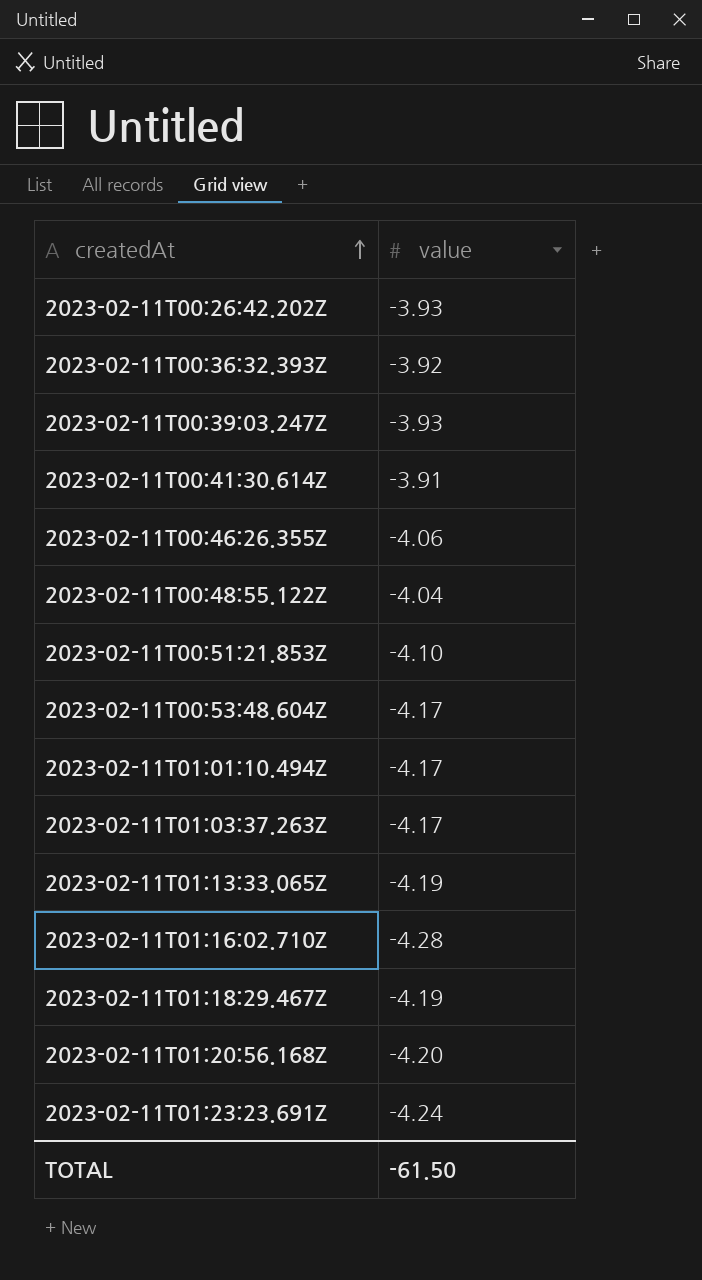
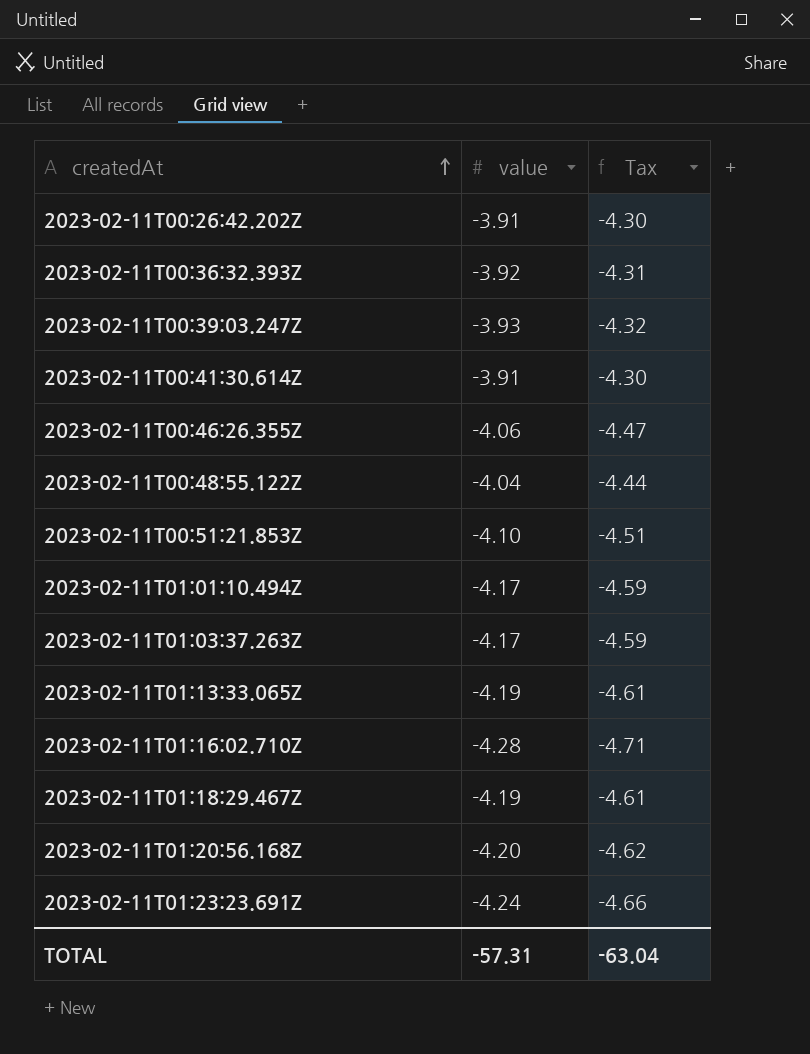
column Tax | formula: none -> [value] * 1.1
row 2023-02-11T00:53:48.604Z: -4.17 -> none
2023-02-11T00:26:42.202Z | value: -3.93 -> -3.91
TOTAL | value: -61.50 -> -57.31

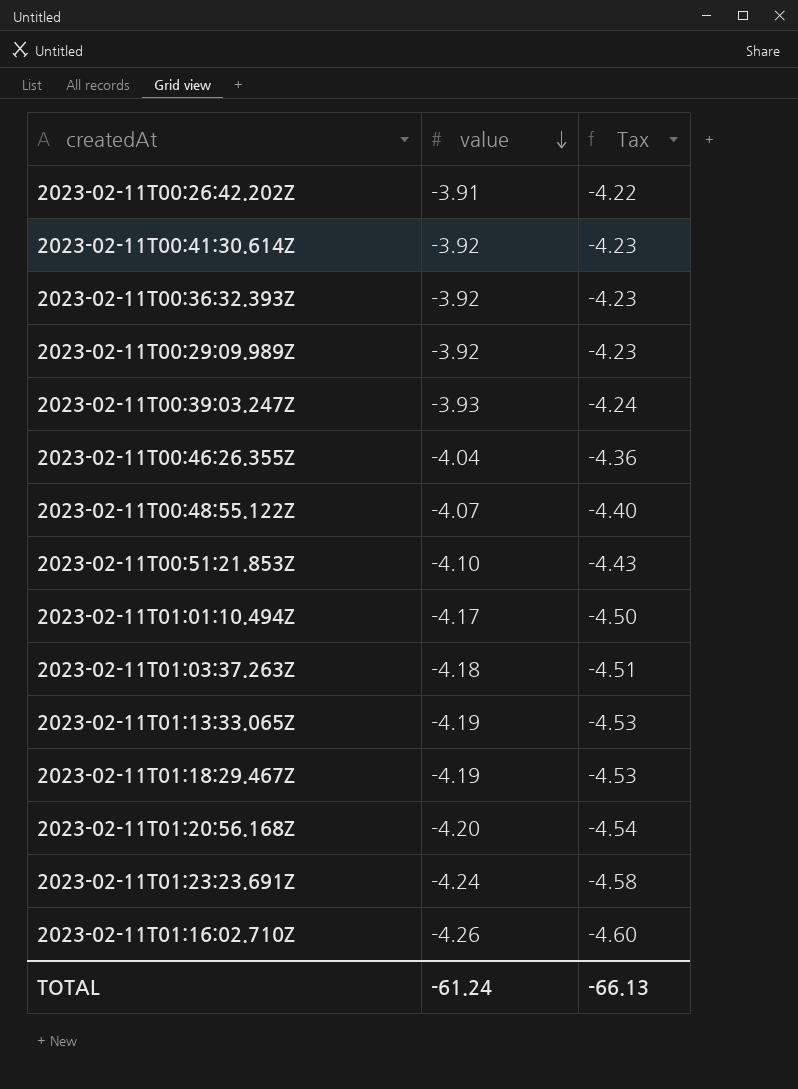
row order: createdAt ascending -> value descending
column Tax | formula: [value] * 1.1 -> [value] * 1.08
2023-02-11T00:41:30.614Z | value: -3.91 -> -3.92
row 2023-02-11T00:29:09.989Z: none -> -3.92 | -4.23
2023-02-11T00:46:26.355Z | value: -4.06 -> -4.04
2023-02-11T00:48:55.122Z | value: -4.04 -> -4.07
2023-02-11T01:03:37.263Z | value: -4.17 -> -4.18
2023-02-11T01:16:02.710Z | value: -4.28 -> -4.26
TOTAL | value: -57.31 -> -61.24
TOTAL | Tax: -63.04 -> -66.13

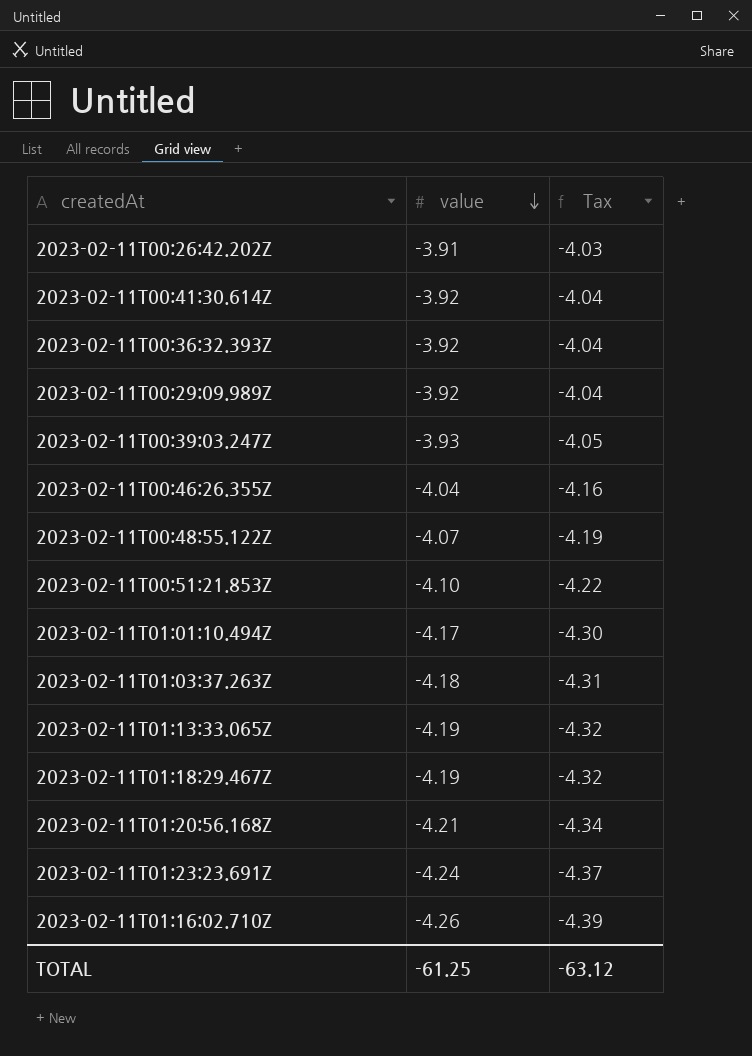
column Tax | formula: [value] * 1.08 -> [value] * 1.03
2023-02-11T01:20:56.168Z | value: -4.20 -> -4.21
TOTAL | value: -61.24 -> -61.25
TOTAL | Tax: -66.13 -> -63.12

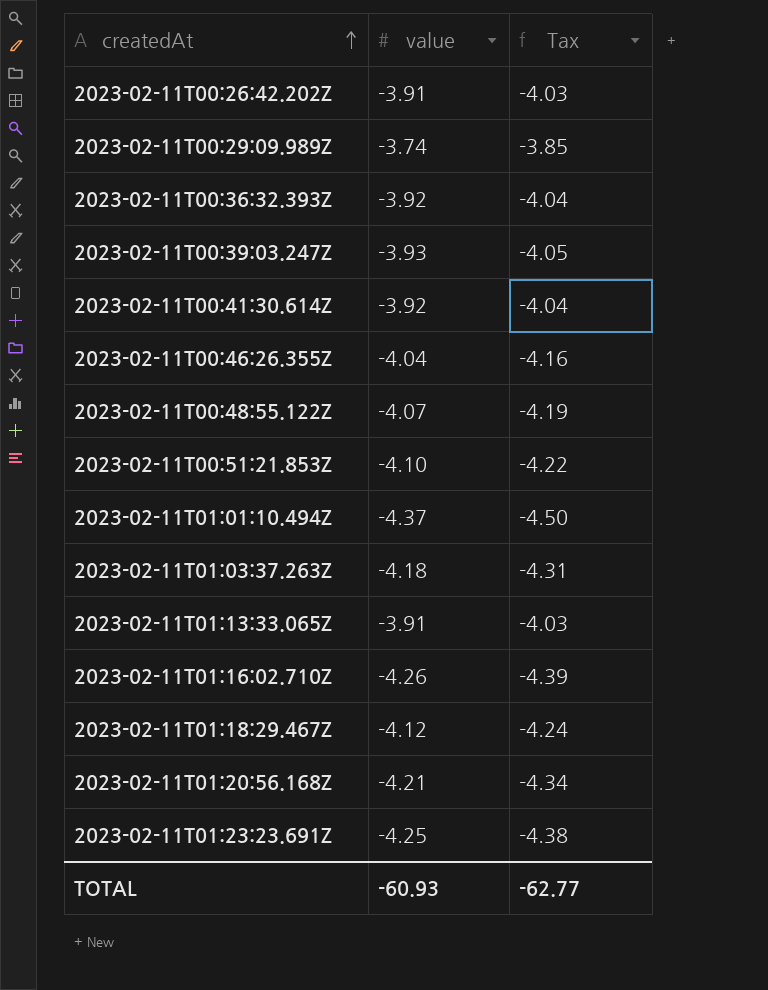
row order: value descending -> createdAt ascending
2023-02-11T00:29:09.989Z | value: -3.92 -> -3.74
2023-02-11T00:29:09.989Z | Tax: -4.04 -> -3.85
2023-02-11T01:01:10.494Z | value: -4.17 -> -4.37
2023-02-11T01:01:10.494Z | Tax: -4.30 -> -4.50
2023-02-11T01:13:33.065Z | value: -4.19 -> -3.91
2023-02-11T01:13:33.065Z | Tax: -4.32 -> -4.03
2023-02-11T01:18:29.467Z | value: -4.19 -> -4.12
2023-02-11T01:18:29.467Z | Tax: -4.32 -> -4.24
2023-02-11T01:23:23.691Z | value: -4.24 -> -4.25
2023-02-11T01:23:23.691Z | Tax: -4.37 -> -4.38
TOTAL | value: -61.25 -> -60.93
TOTAL | Tax: -63.12 -> -62.77

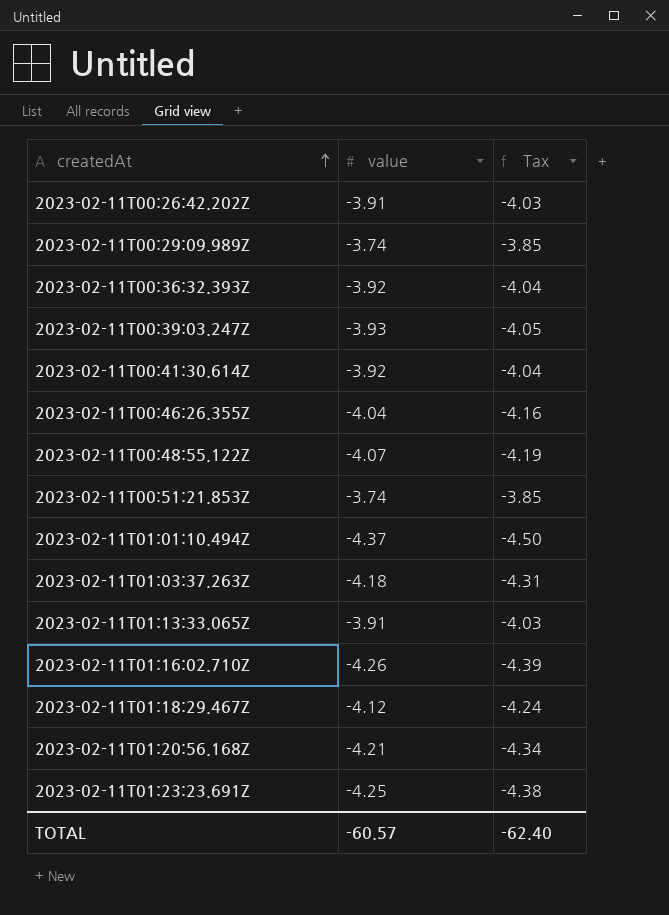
2023-02-11T00:51:21.853Z | value: -4.10 -> -3.74
2023-02-11T00:51:21.853Z | Tax: -4.22 -> -3.85
TOTAL | value: -60.93 -> -60.57
TOTAL | Tax: -62.77 -> -62.40

